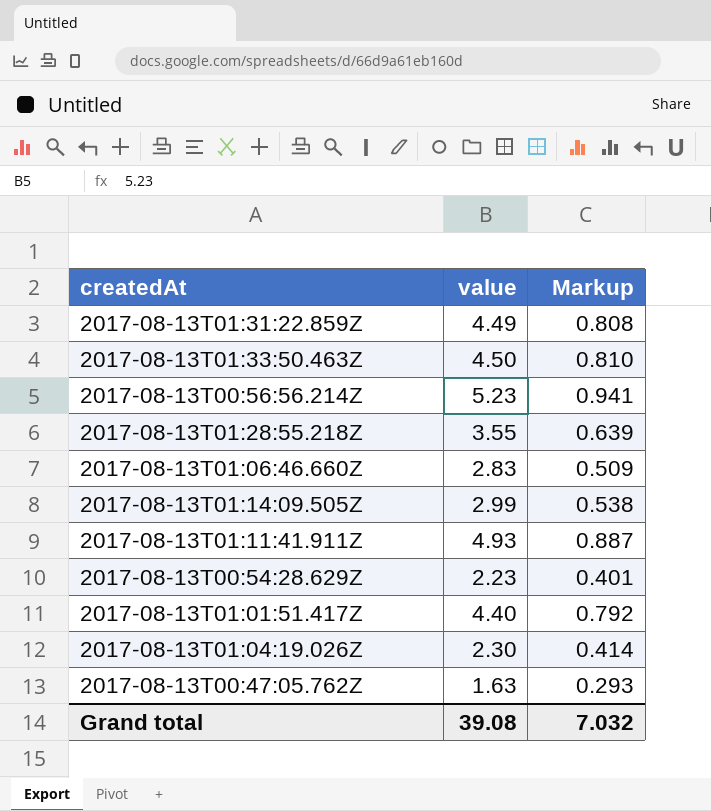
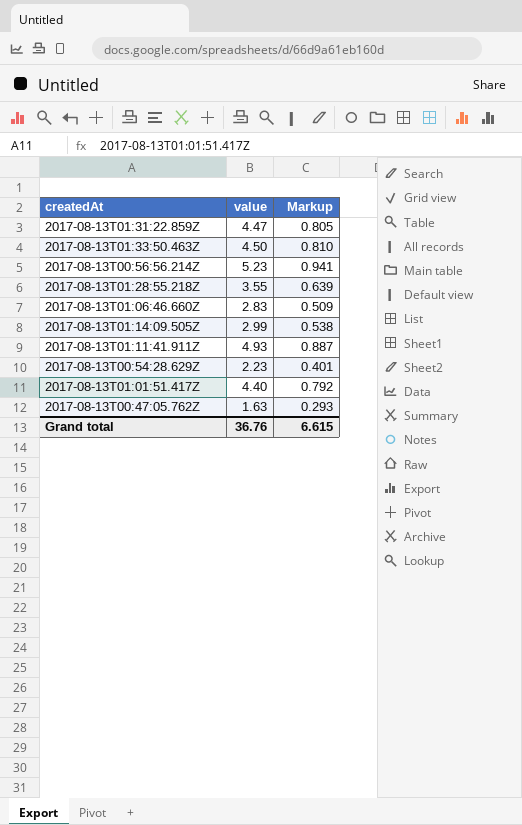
row 2017-08-13T01:04:19.026Z: 2.30 | 0.414 -> none
2017-08-13T01:31:22.859Z | value: 4.49 -> 4.47
2017-08-13T01:31:22.859Z | Markup: 0.808 -> 0.805
Grand total | value: 39.08 -> 36.76
Grand total | Markup: 7.032 -> 6.615

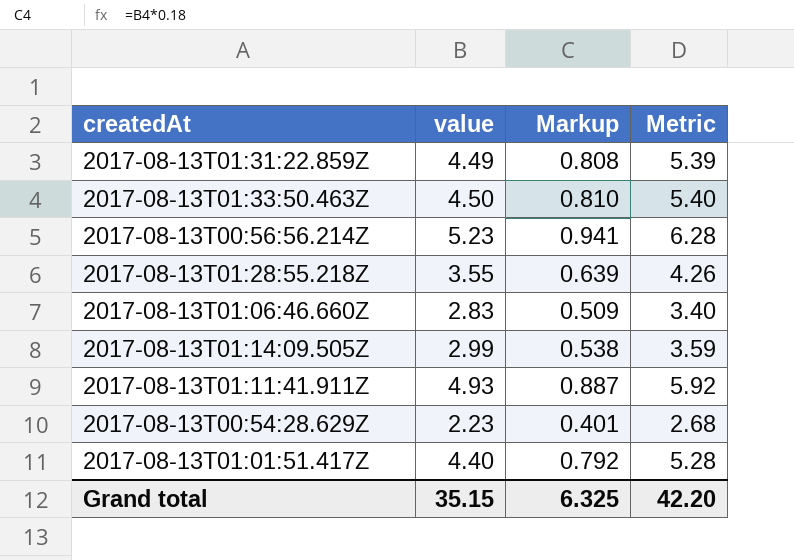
column Metric | formula: none -> [value] * 1.2
row 2017-08-13T00:47:05.762Z: 1.63 | 0.293 -> none
2017-08-13T01:31:22.859Z | value: 4.47 -> 4.49
2017-08-13T01:31:22.859Z | Markup: 0.805 -> 0.808
Grand total | value: 36.76 -> 35.15
Grand total | Markup: 6.615 -> 6.325

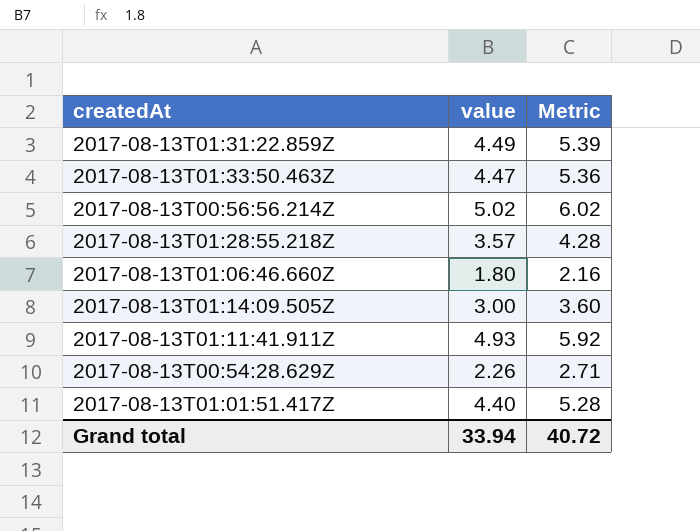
column Markup | formula: [value] * 0.18 -> none
2017-08-13T01:33:50.463Z | value: 4.50 -> 4.47
2017-08-13T01:33:50.463Z | Metric: 5.40 -> 5.36
2017-08-13T00:56:56.214Z | value: 5.23 -> 5.02
2017-08-13T00:56:56.214Z | Metric: 6.28 -> 6.02
2017-08-13T01:28:55.218Z | value: 3.55 -> 3.57
2017-08-13T01:28:55.218Z | Metric: 4.26 -> 4.28
2017-08-13T01:06:46.660Z | value: 2.83 -> 1.80
2017-08-13T01:06:46.660Z | Metric: 3.40 -> 2.16
2017-08-13T01:14:09.505Z | value: 2.99 -> 3.00
2017-08-13T01:14:09.505Z | Metric: 3.59 -> 3.60
2017-08-13T00:54:28.629Z | value: 2.23 -> 2.26
2017-08-13T00:54:28.629Z | Metric: 2.68 -> 2.71
Grand total | value: 35.15 -> 33.94
Grand total | Metric: 42.20 -> 40.72

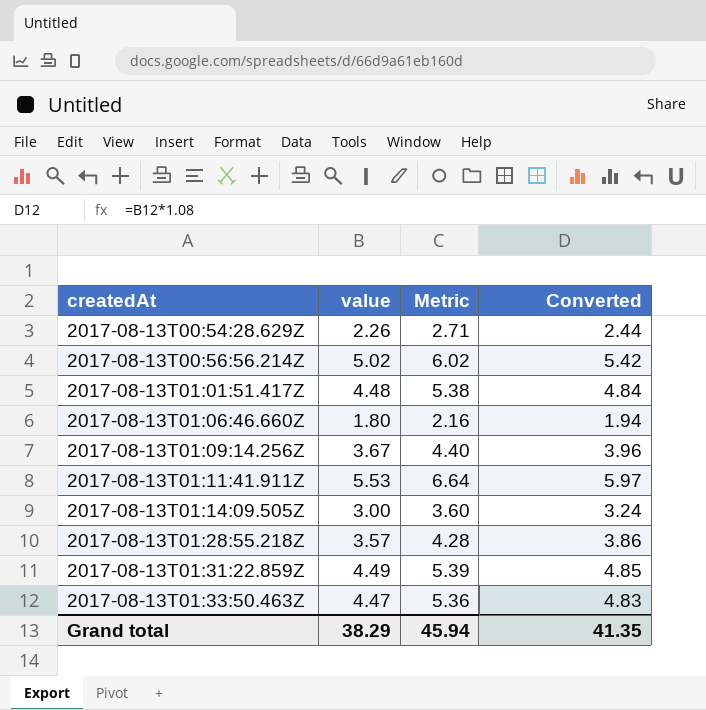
row order: none -> createdAt ascending
column Converted | formula: none -> [value] * 1.08
2017-08-13T01:01:51.417Z | value: 4.40 -> 4.48
2017-08-13T01:01:51.417Z | Metric: 5.28 -> 5.38
row 2017-08-13T01:09:14.256Z: none -> 3.67 | 4.40 | 3.96
2017-08-13T01:11:41.911Z | value: 4.93 -> 5.53
2017-08-13T01:11:41.911Z | Metric: 5.92 -> 6.64
Grand total | value: 33.94 -> 38.29
Grand total | Metric: 40.72 -> 45.94

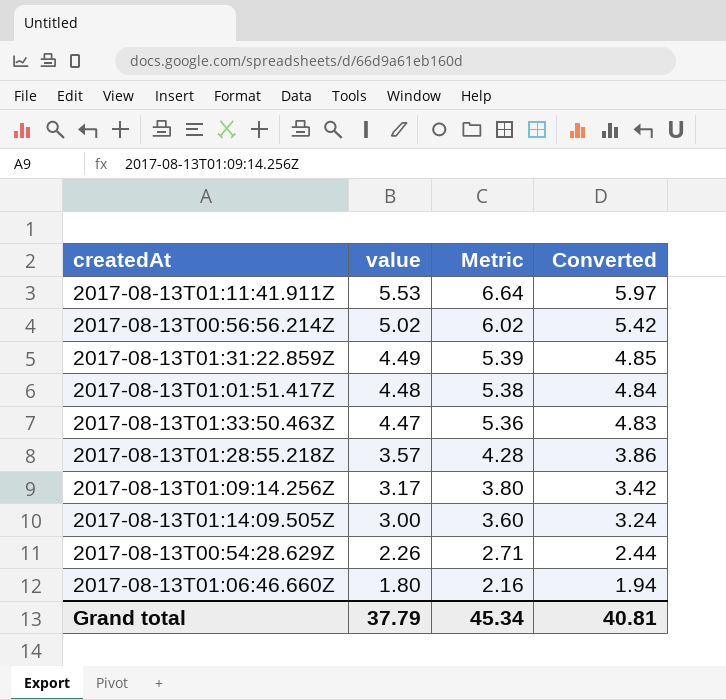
row order: createdAt ascending -> value descending
2017-08-13T01:09:14.256Z | value: 3.67 -> 3.17
2017-08-13T01:09:14.256Z | Metric: 4.40 -> 3.80
2017-08-13T01:09:14.256Z | Converted: 3.96 -> 3.42
Grand total | value: 38.29 -> 37.79
Grand total | Metric: 45.94 -> 45.34
Grand total | Converted: 41.35 -> 40.81

